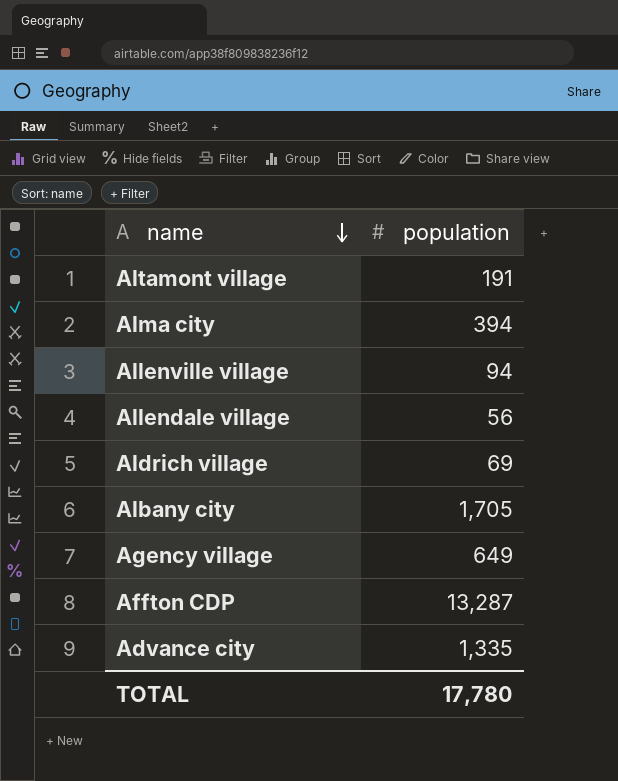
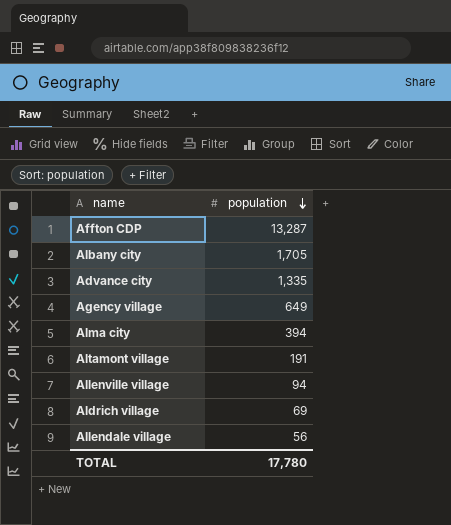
row order: name descending -> population descending

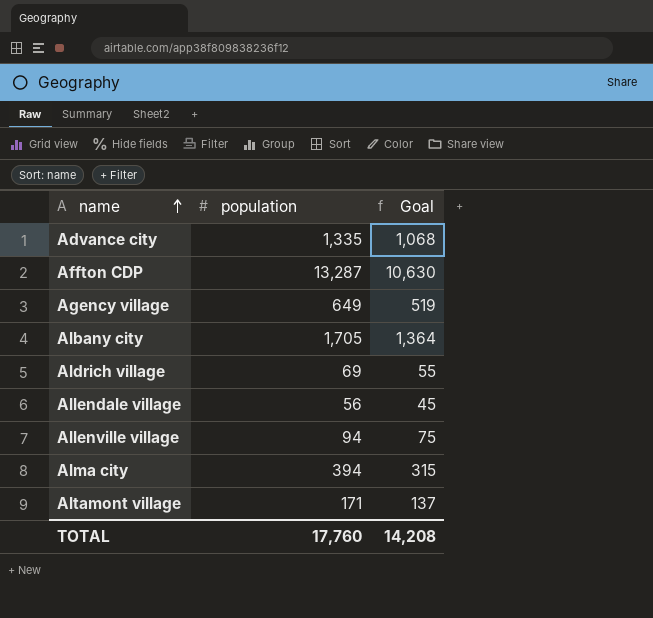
row order: population descending -> name ascending
column Goal | formula: none -> [population] * 0.8
Altamont village | population: 191 -> 171
TOTAL | population: 17,780 -> 17,760

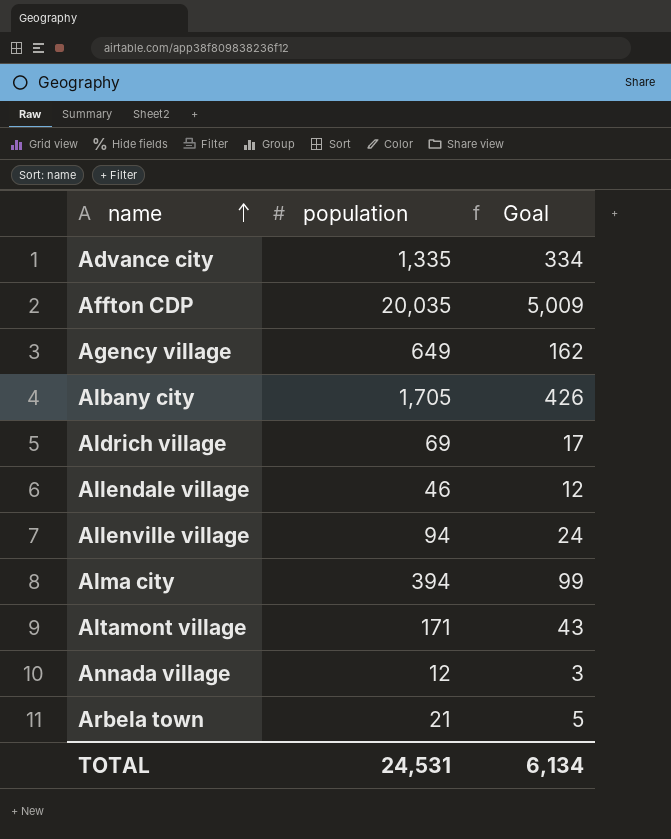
column Goal | formula: [population] * 0.8 -> [population] * 0.25
Affton CDP | population: 13,287 -> 20,035
Allendale village | population: 56 -> 46
row Annada village: none -> 12 | 3
row Arbela town: none -> 21 | 5
TOTAL | population: 17,760 -> 24,531
TOTAL | Goal: 14,208 -> 6,134

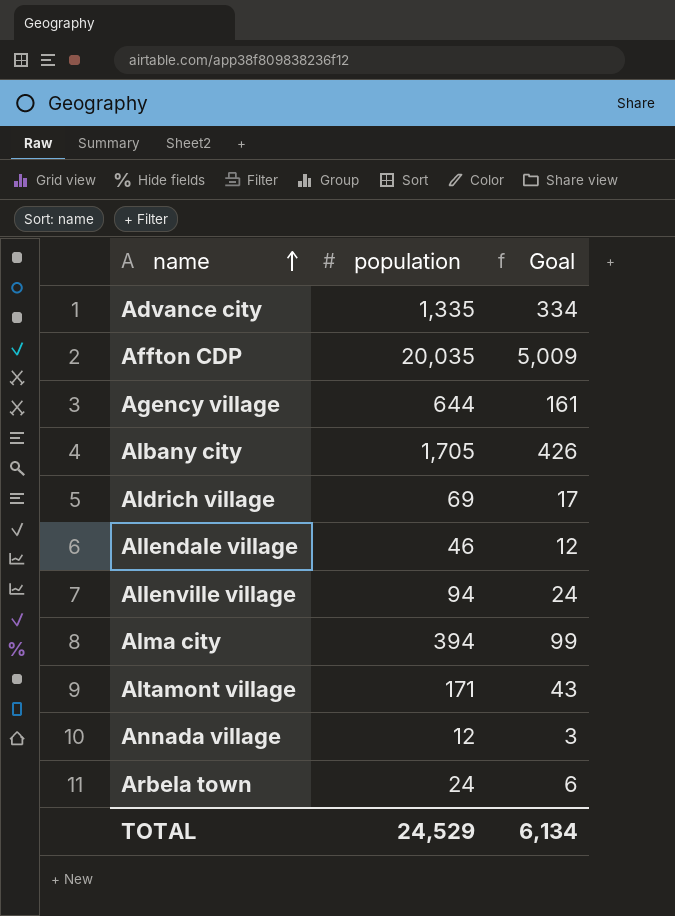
Agency village | population: 649 -> 644
Agency village | Goal: 162 -> 161
Arbela town | population: 21 -> 24
Arbela town | Goal: 5 -> 6
TOTAL | population: 24,531 -> 24,529

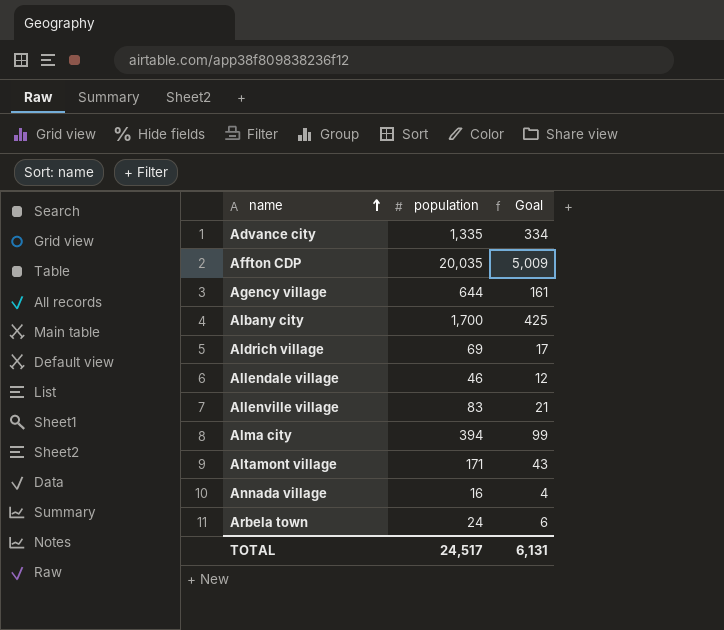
Albany city | population: 1,705 -> 1,700
Albany city | Goal: 426 -> 425
Allenville village | population: 94 -> 83
Allenville village | Goal: 24 -> 21
Annada village | population: 12 -> 16
Annada village | Goal: 3 -> 4
TOTAL | population: 24,529 -> 24,517
TOTAL | Goal: 6,134 -> 6,131

